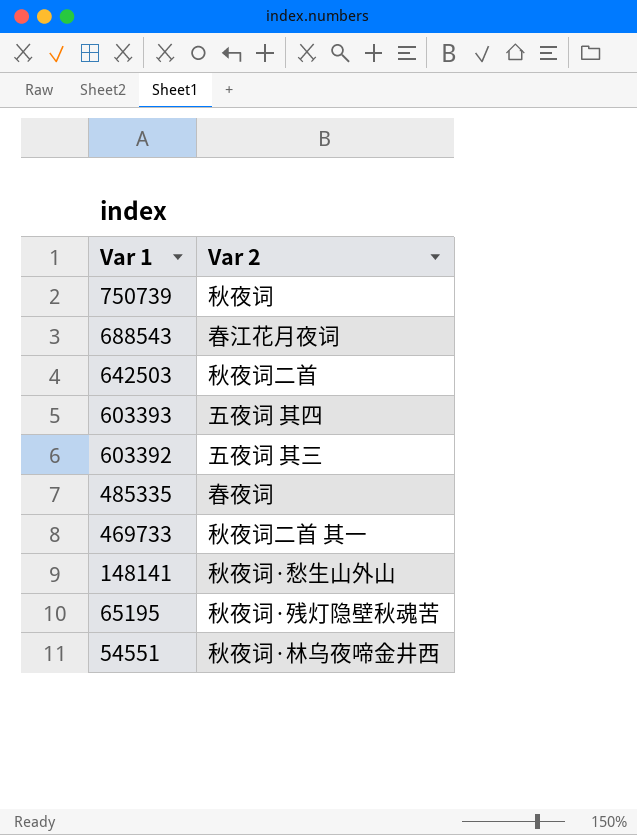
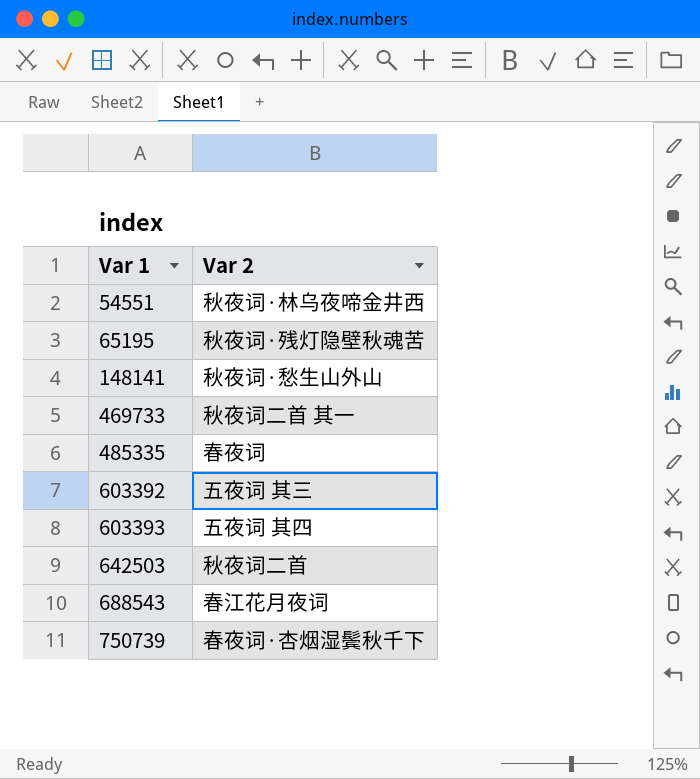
row order: Var 1 descending -> Var 1 ascending
750739 | Var 2: 秋夜词 -> 春夜词·杏烟湿鬓秋千下

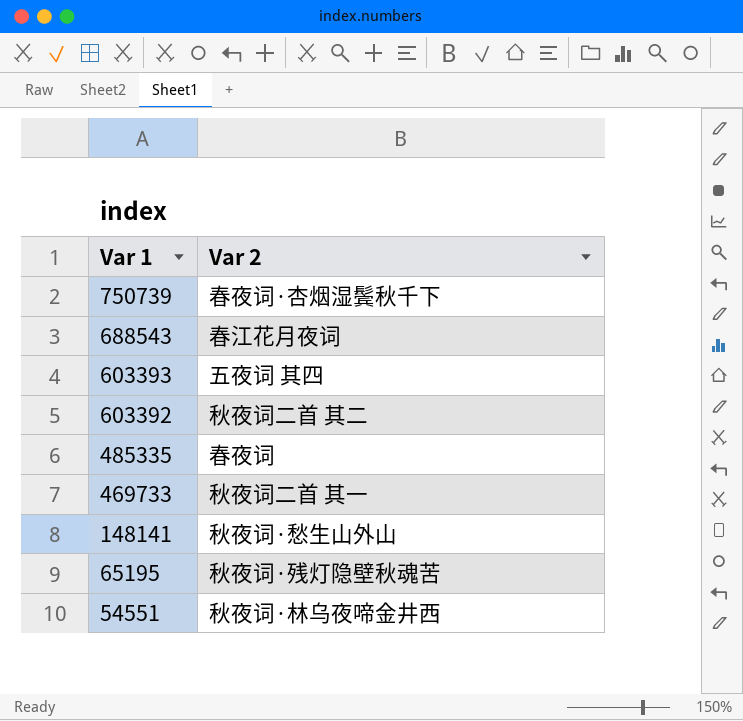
row order: Var 1 ascending -> Var 1 descending
row 642503: 秋夜词二首 -> none
603392 | Var 2: 五夜词 其三 -> 秋夜词二首 其二

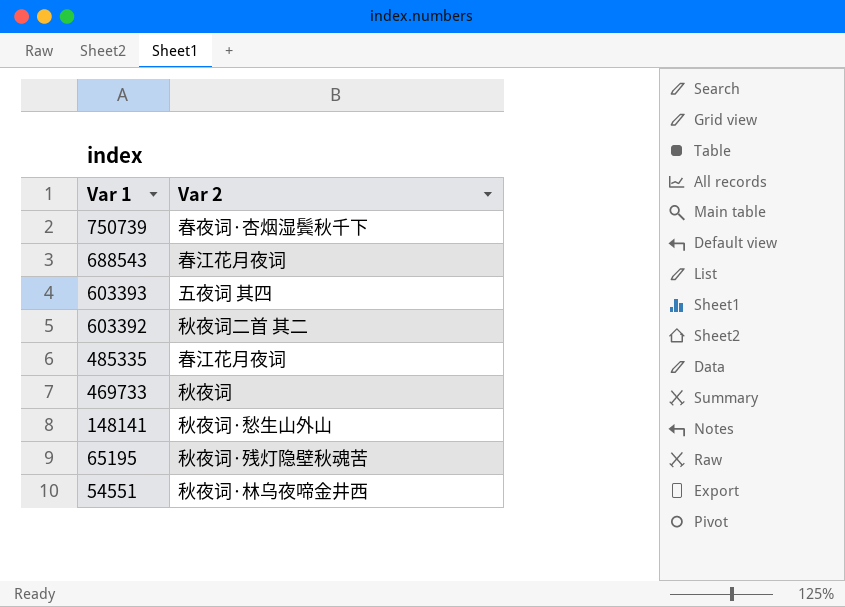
485335 | Var 2: 春夜词 -> 春江花月夜词
469733 | Var 2: 秋夜词二首 其一 -> 秋夜词

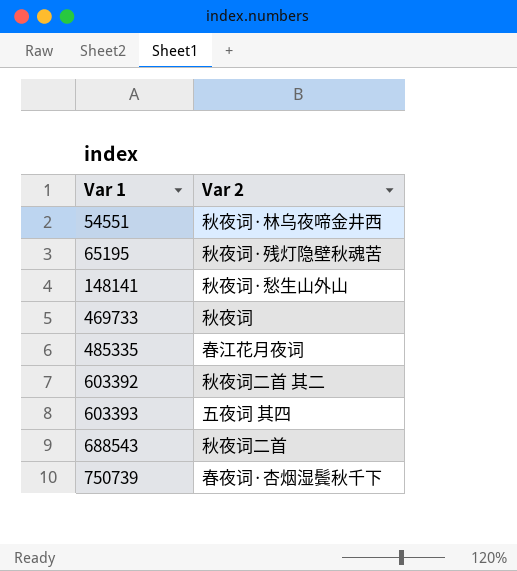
row order: Var 1 descending -> Var 1 ascending
688543 | Var 2: 春江花月夜词 -> 秋夜词二首

